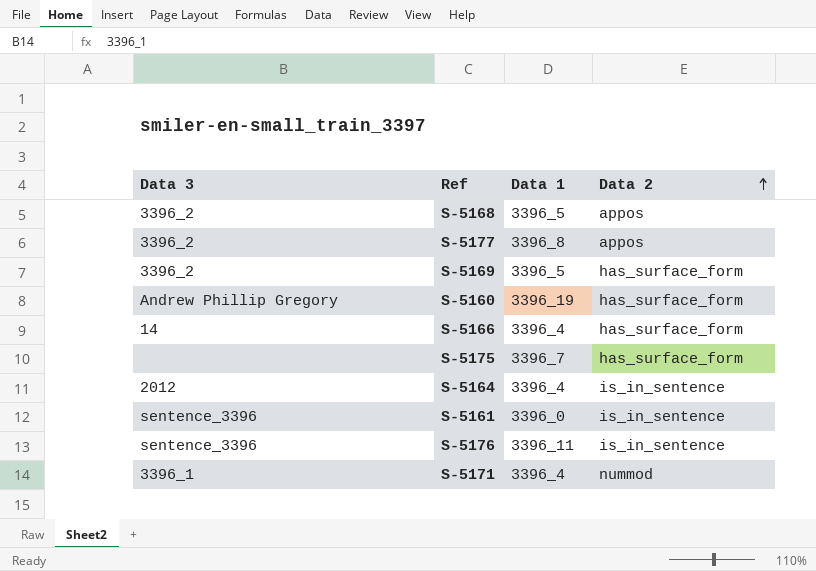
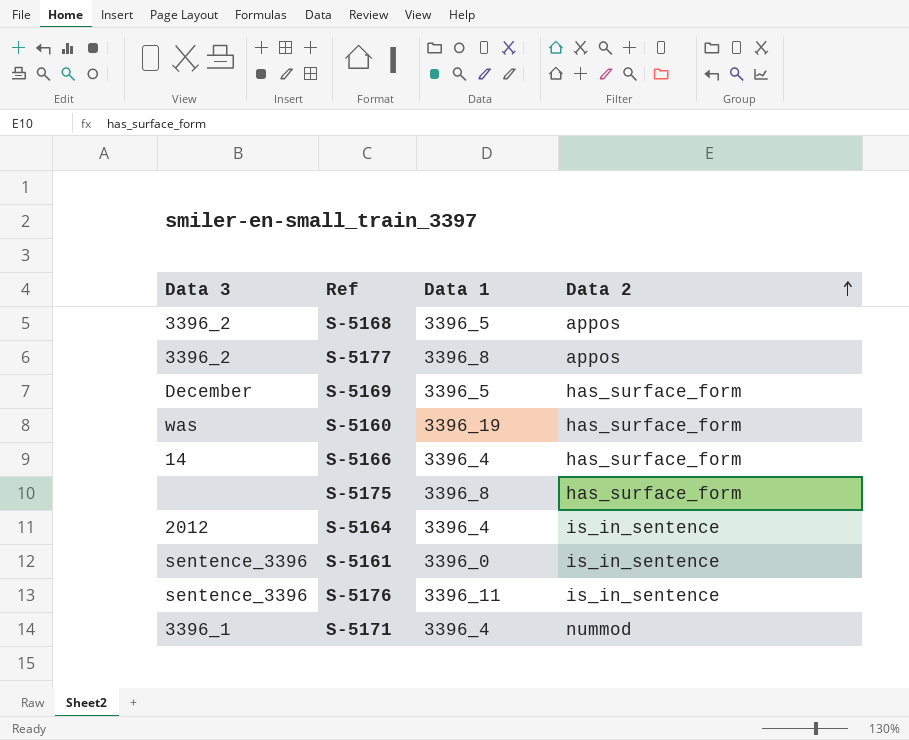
S-5169 | Data 3: 3396_2 -> December
S-5160 | Data 3: Andrew Phillip Gregory -> was
S-5175 | Data 1: 3396_7 -> 3396_8

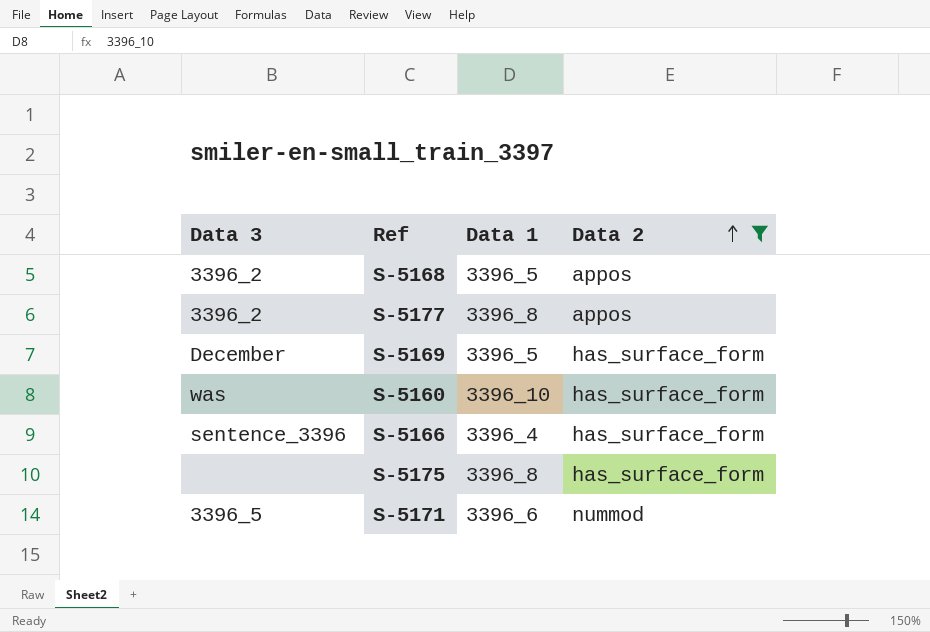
filter: none -> Data 2 != is_in_sentence
S-5160 | Data 1: 3396_19 -> 3396_10
S-5166 | Data 3: 14 -> sentence_3396
S-5171 | Data 3: 3396_1 -> 3396_5
S-5171 | Data 1: 3396_4 -> 3396_6

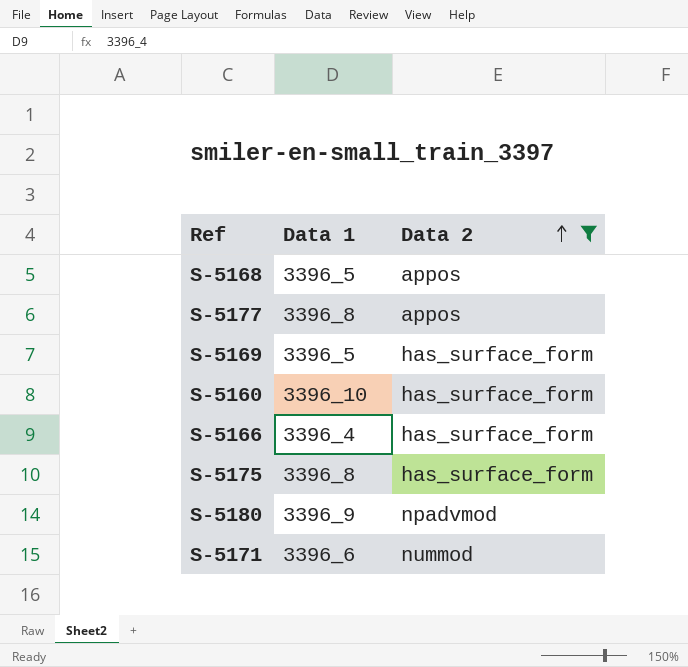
column Data 3 | position: 1 -> none
row S-5180: none -> 3396_9 | npadvmod

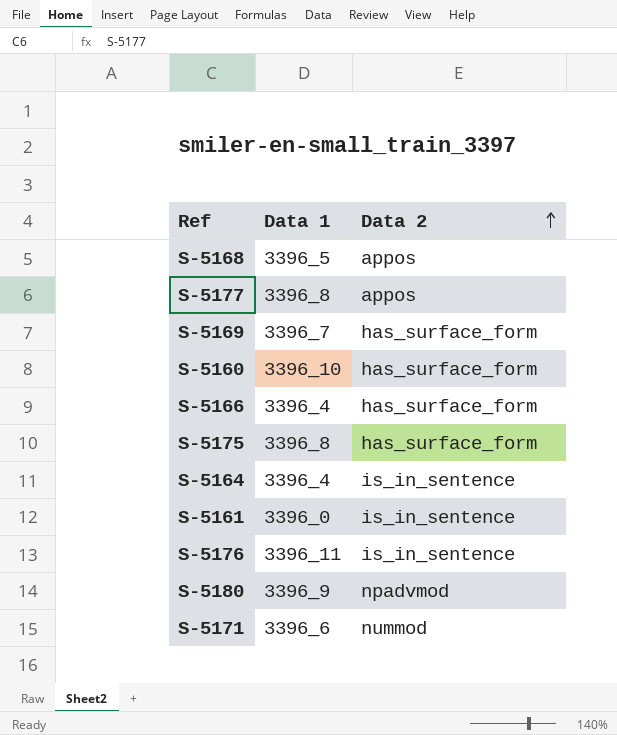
filter: Data 2 != is_in_sentence -> none
S-5169 | Data 1: 3396_5 -> 3396_7

